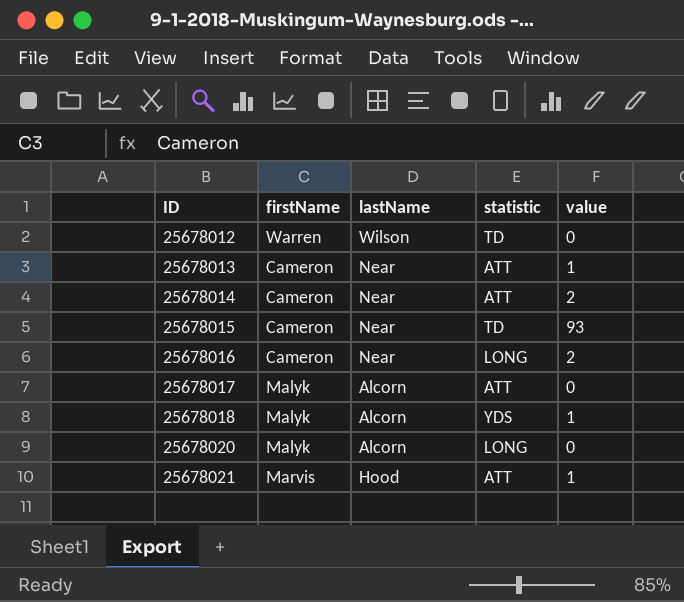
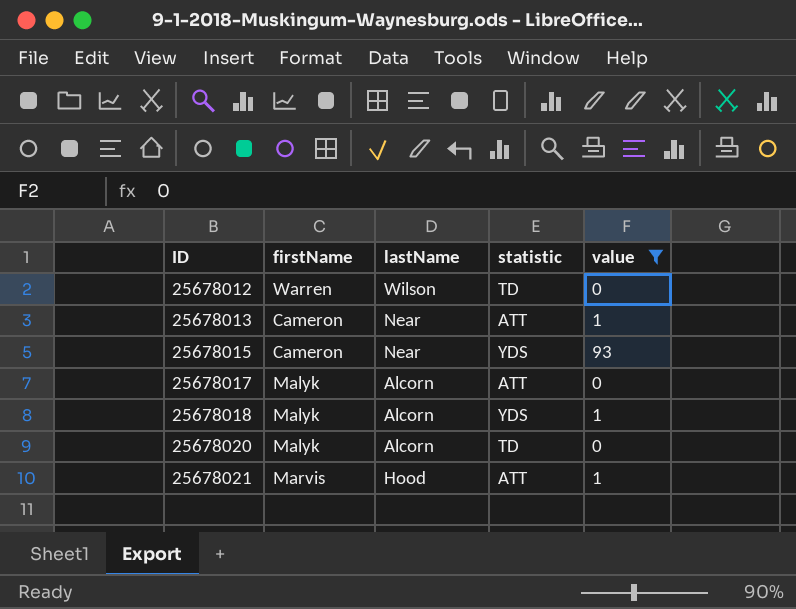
filter: none -> value != 2
25678015 | statistic: TD -> YDS
25678020 | statistic: LONG -> TD

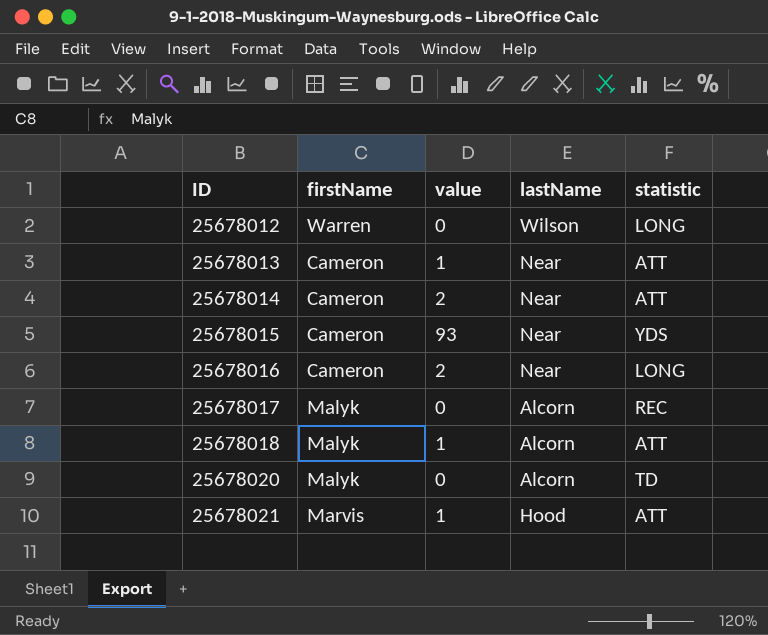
filter: value != 2 -> none
column value | position: 5 -> 3
25678012 | statistic: TD -> LONG
25678017 | statistic: ATT -> REC
25678018 | statistic: YDS -> ATT

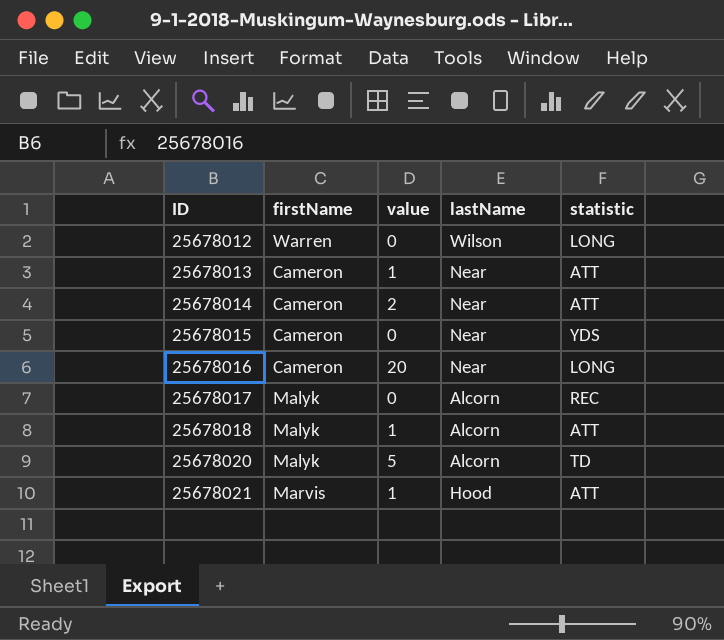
25678015 | value: 93 -> 0
25678016 | value: 2 -> 20
25678020 | value: 0 -> 5

